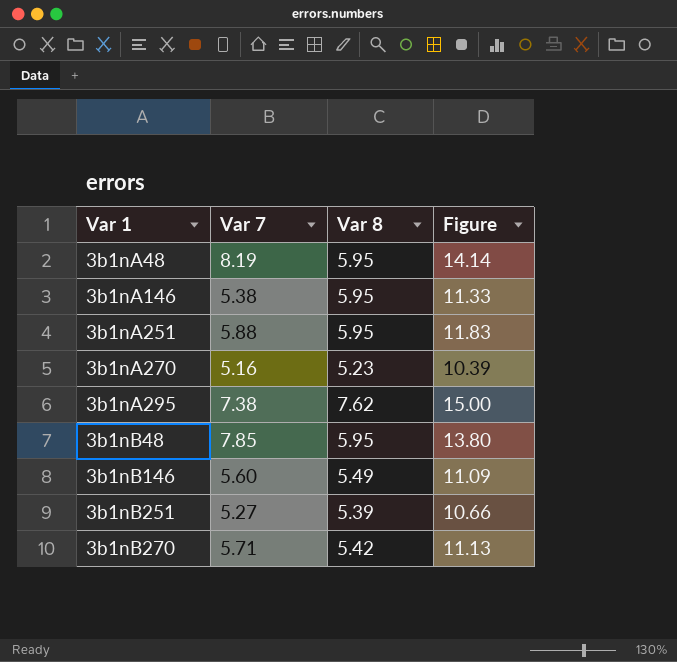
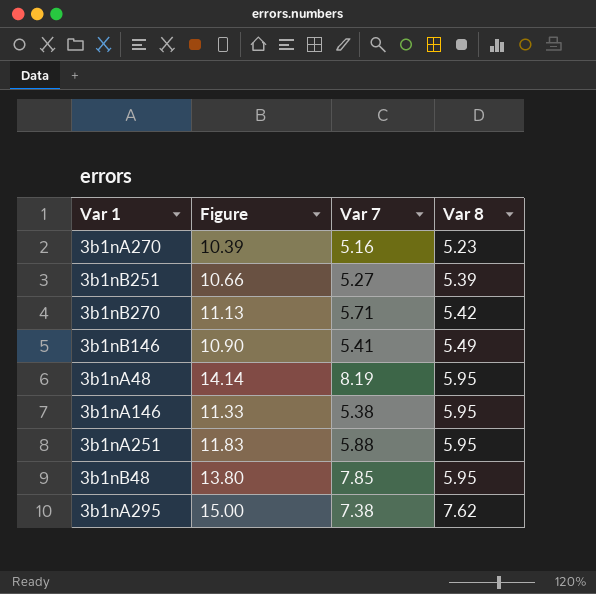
row order: Var 1 ascending -> Var 8 ascending
column Figure | position: 4 -> 2
3b1nB146 | Figure: 11.09 -> 10.90
3b1nB146 | Var 7: 5.60 -> 5.41

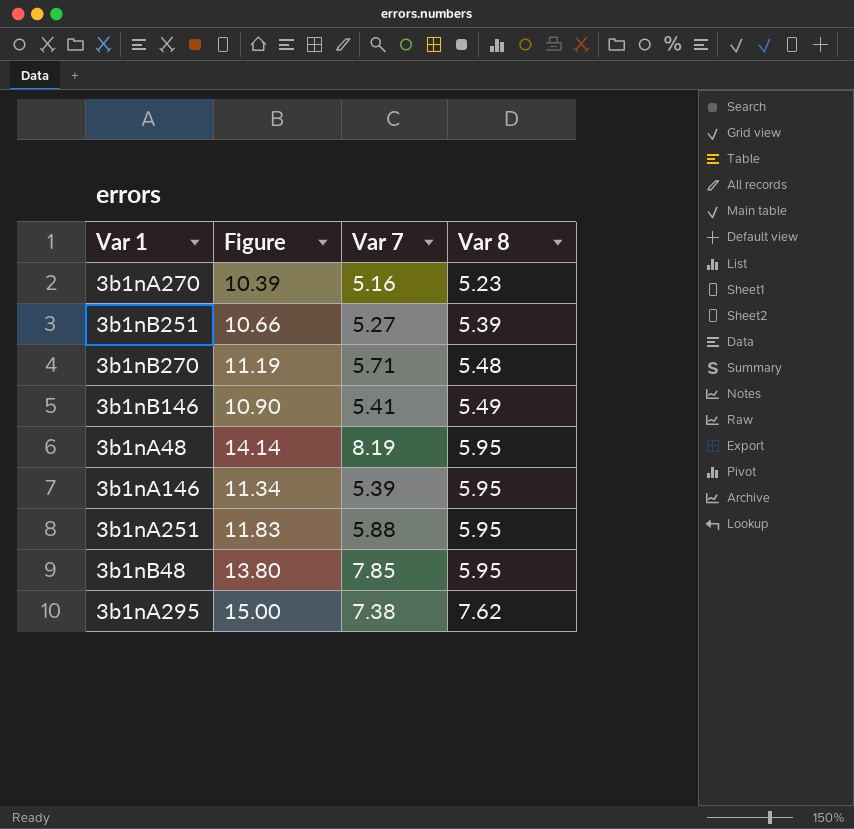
3b1nB270 | Figure: 11.13 -> 11.19
3b1nB270 | Var 8: 5.42 -> 5.48
3b1nA146 | Figure: 11.33 -> 11.34
3b1nA146 | Var 7: 5.38 -> 5.39

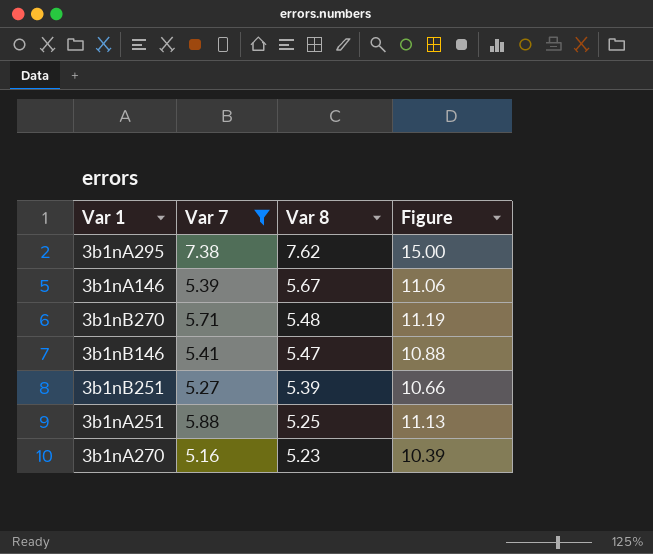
filter: none -> Var 7 <= 7.38
row order: Var 8 ascending -> Var 8 descending
column Figure | position: 2 -> 4
3b1nA146 | Var 8: 5.95 -> 5.67
3b1nA146 | Figure: 11.34 -> 11.06
3b1nB146 | Var 8: 5.49 -> 5.47
3b1nB146 | Figure: 10.90 -> 10.88
3b1nA251 | Var 8: 5.95 -> 5.25
3b1nA251 | Figure: 11.83 -> 11.13

